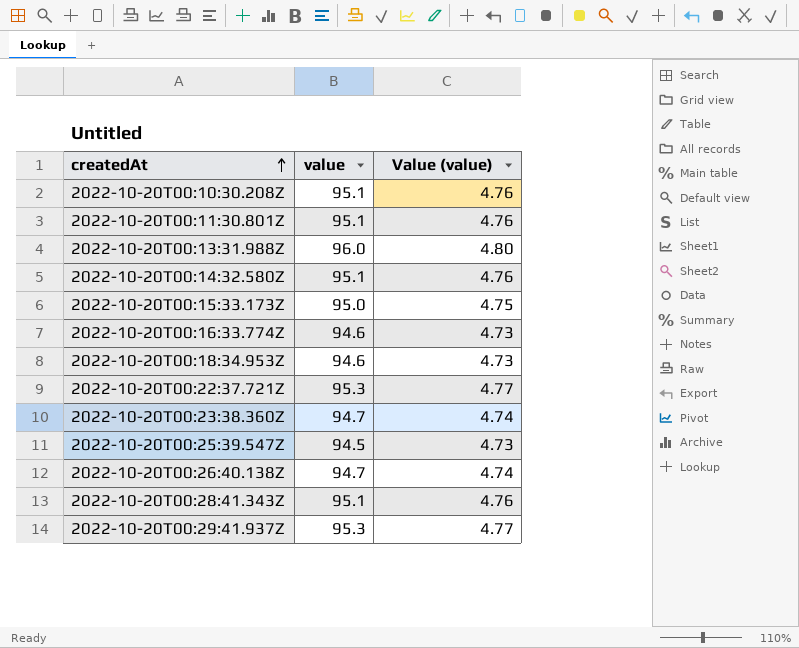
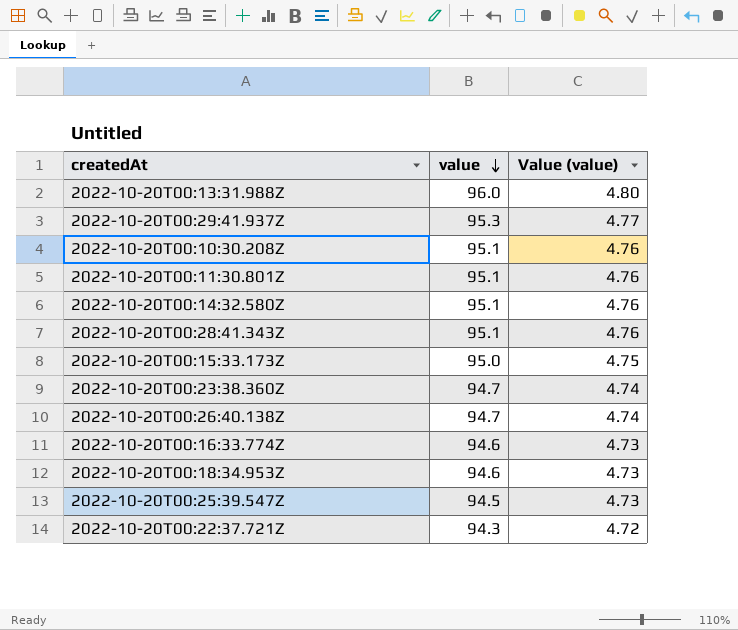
row order: createdAt ascending -> value descending
2022-10-20T00:22:37.721Z | value: 95.3 -> 94.3
2022-10-20T00:22:37.721Z | Value (value): 4.77 -> 4.72

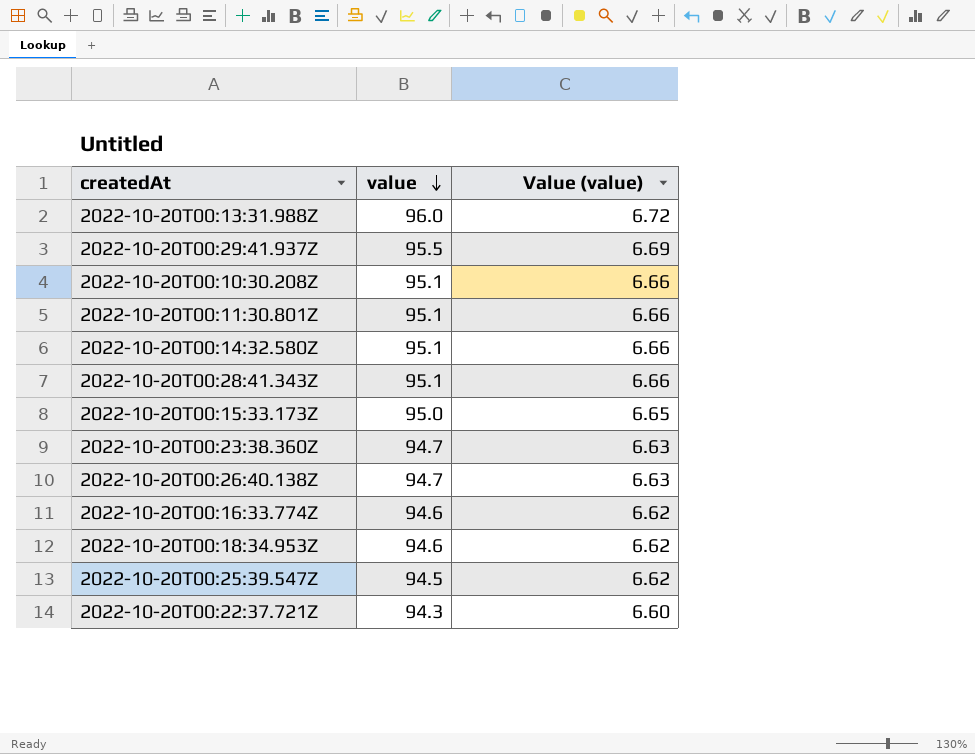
column Value (value) | formula: [value] * 0.05 -> [value] * 0.07
2022-10-20T00:29:41.937Z | value: 95.3 -> 95.5

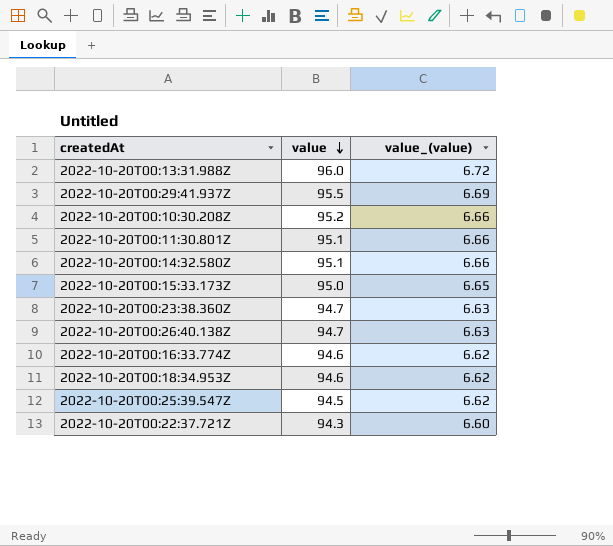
column name: Value (value) -> value_(value)
row 2022-10-20T00:28:41.343Z: 95.1 | 6.66 -> none
2022-10-20T00:10:30.208Z | value: 95.1 -> 95.2

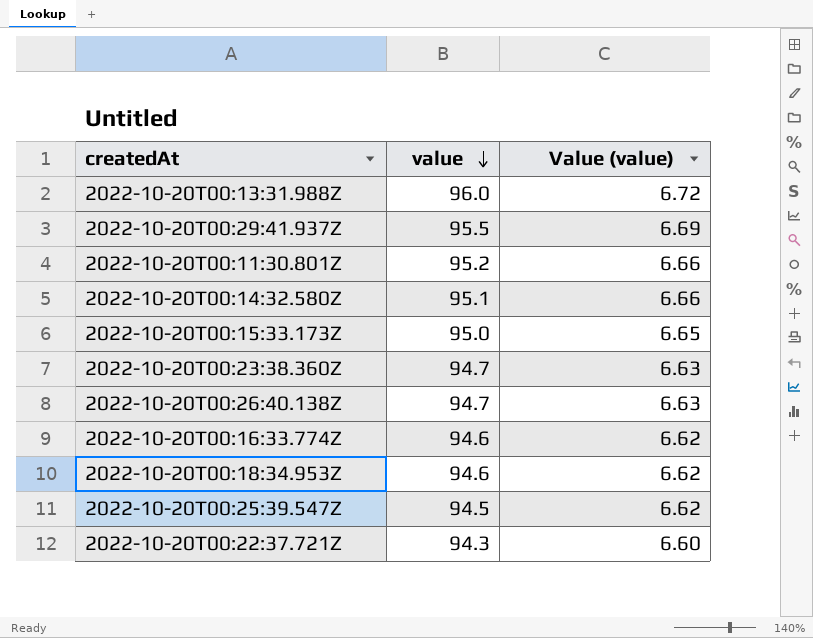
column name: value_(value) -> Value (value)
row 2022-10-20T00:10:30.208Z: 95.2 | 6.66 -> none
2022-10-20T00:11:30.801Z | value: 95.1 -> 95.2

